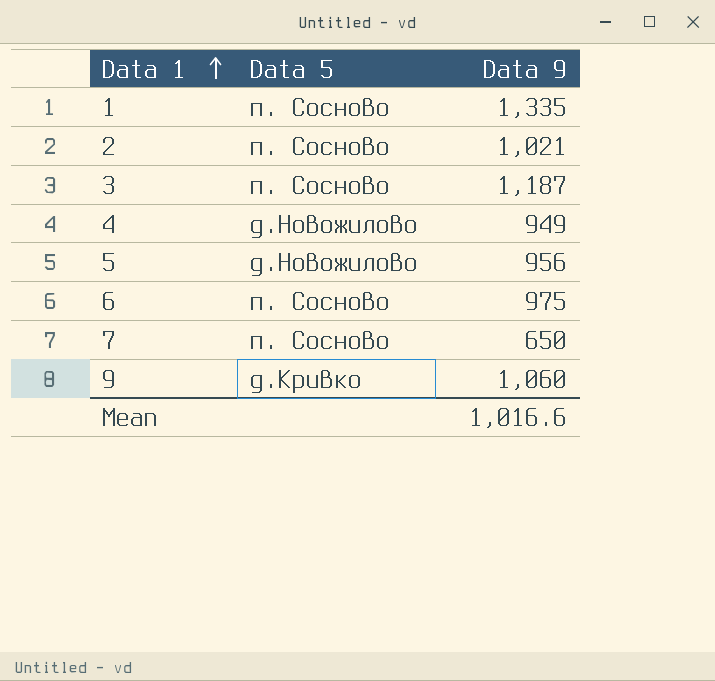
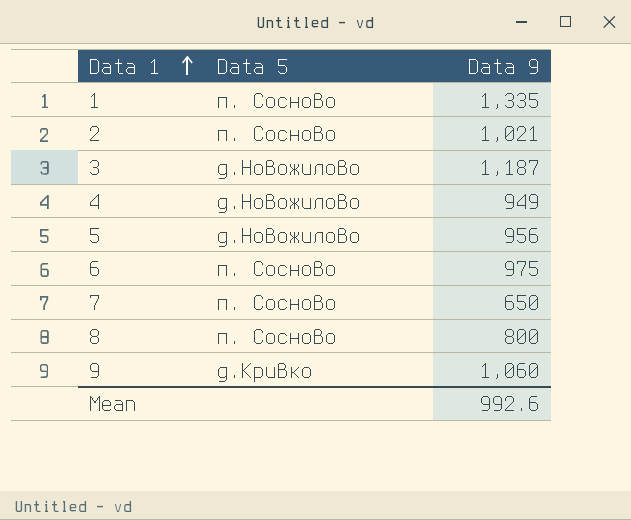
3 | Data 5: п. Сосново -> д.Новожилово
row 8: none -> п. Сосново | 800
Mean | Data 9: 1,016.6 -> 992.6

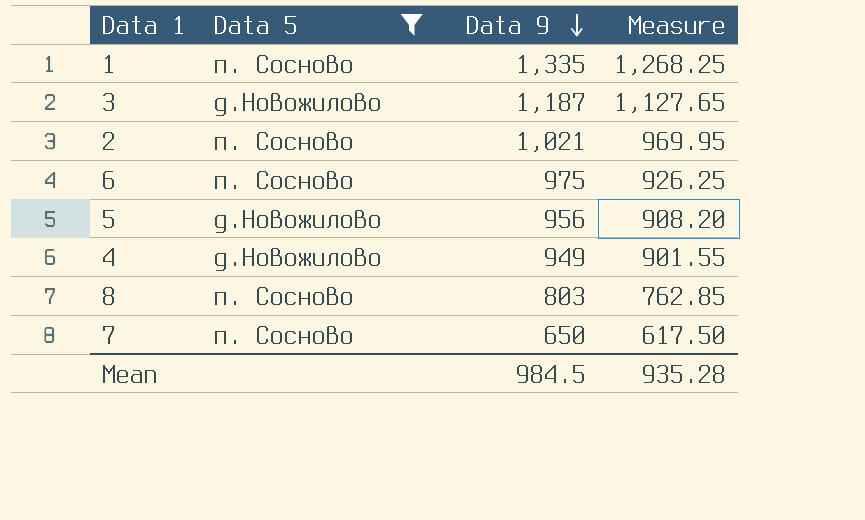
filter: none -> Data 5 != д.Кривко
row order: Data 1 ascending -> Data 9 descending
column Measure | formula: none -> [Data 9] * 0.95
8 | Data 9: 800 -> 803
Mean | Data 9: 992.6 -> 984.5

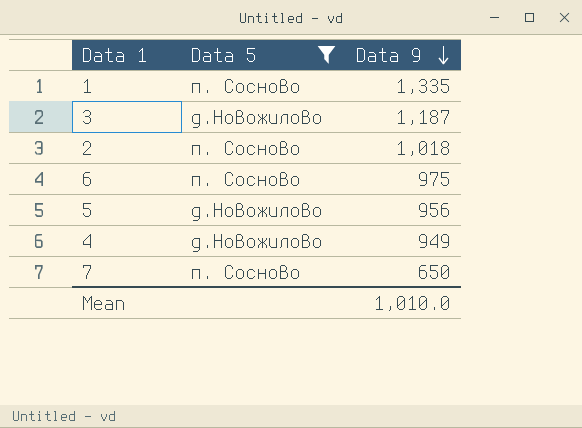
column Measure | formula: [Data 9] * 0.95 -> none
row 8: п. Сосново | 803 | 762.85 -> none
2 | Data 9: 1,021 -> 1,018
Mean | Data 9: 984.5 -> 1,010.0

